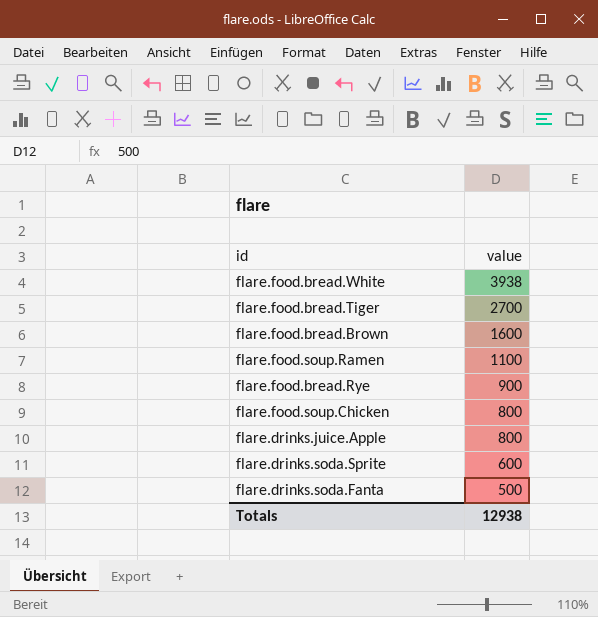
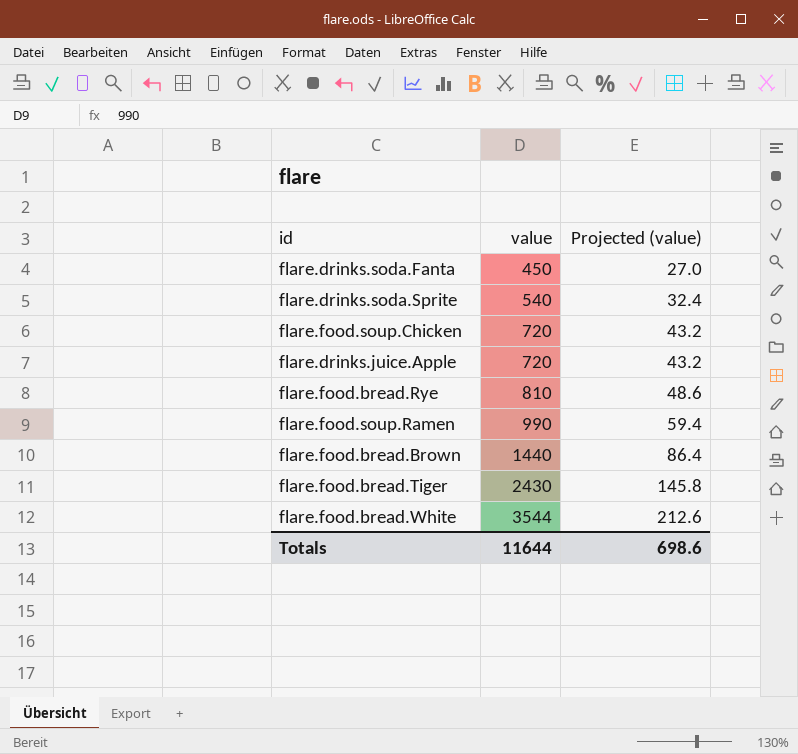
row order: value descending -> value ascending
column Projected (value) | formula: none -> [value] * 0.06
flare.drinks.soda.Fanta | value: 500 -> 450
flare.drinks.soda.Sprite | value: 600 -> 540
flare.food.soup.Chicken | value: 800 -> 720
flare.drinks.juice.Apple | value: 800 -> 720
flare.food.bread.Rye | value: 900 -> 810
flare.food.soup.Ramen | value: 1100 -> 990
flare.food.bread.Brown | value: 1600 -> 1440
flare.food.bread.Tiger | value: 2700 -> 2430
flare.food.bread.White | value: 3938 -> 3544
Totals | value: 12938 -> 11644

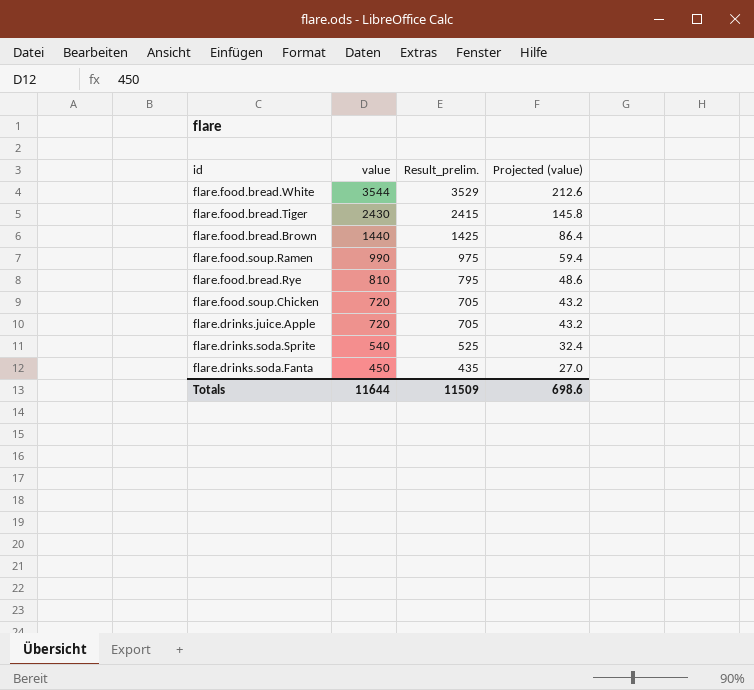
row order: value ascending -> value descending
column Result_prelim. | formula: none -> [value] - 15

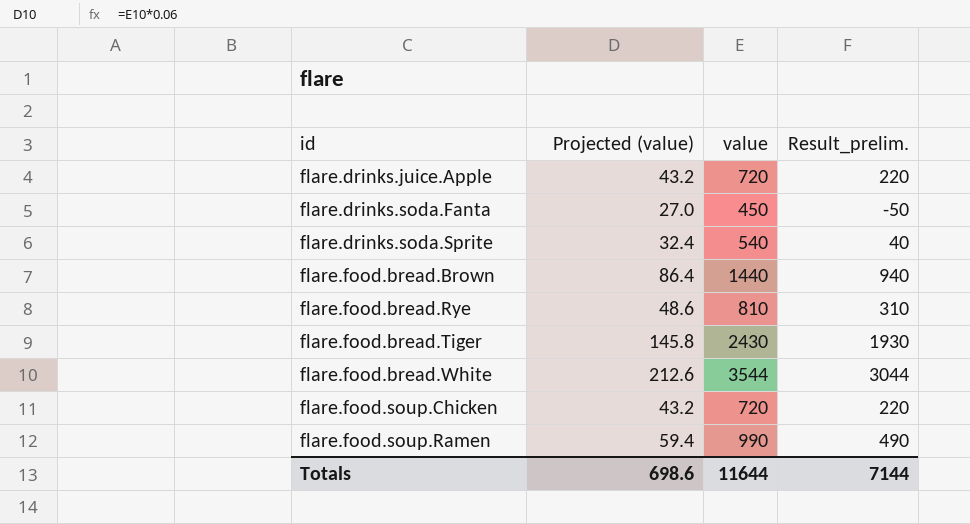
row order: value descending -> id ascending
column Projected (value) | position: 4 -> 2
column Result_prelim. | formula: [value] - 15 -> [value] - 500
Totals | Result_prelim.: 11509 -> 7144

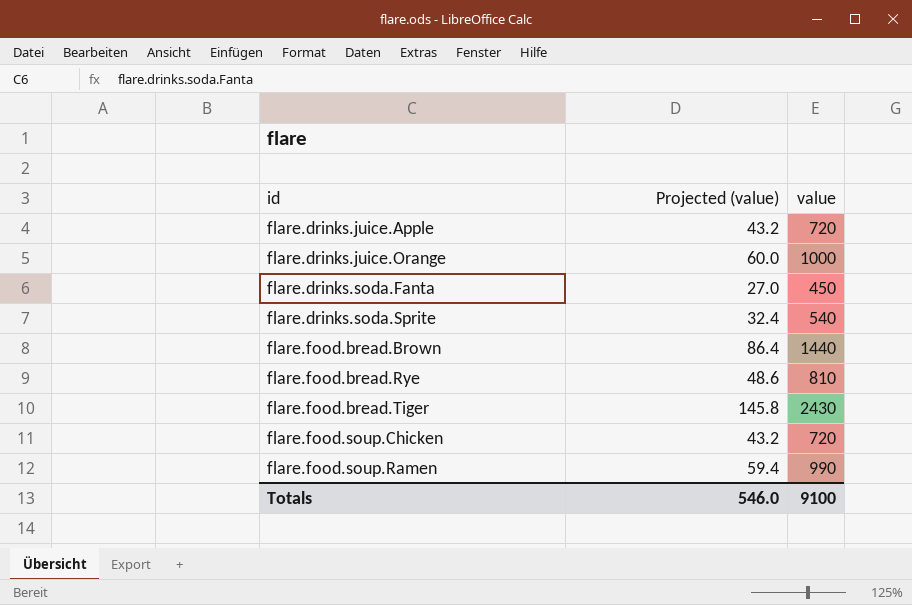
column Result_prelim. | formula: [value] - 500 -> none
row flare.food.bread.White: 212.6 | 3544 | 3044 -> none
row flare.drinks.juice.Orange: none -> 60.0 | 1000
Totals | Projected (value): 698.6 -> 546.0
Totals | value: 11644 -> 9100

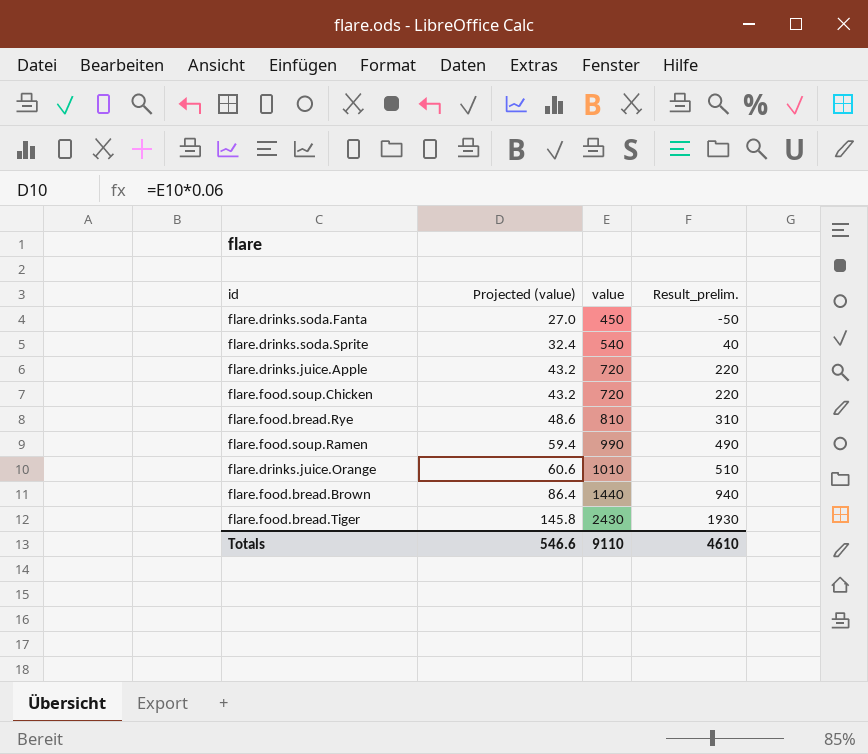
row order: id ascending -> Projected (value) ascending
column Result_prelim. | formula: none -> [value] - 500
flare.drinks.juice.Orange | Projected (value): 60.0 -> 60.6
flare.drinks.juice.Orange | value: 1000 -> 1010
Totals | Projected (value): 546.0 -> 546.6
Totals | value: 9100 -> 9110

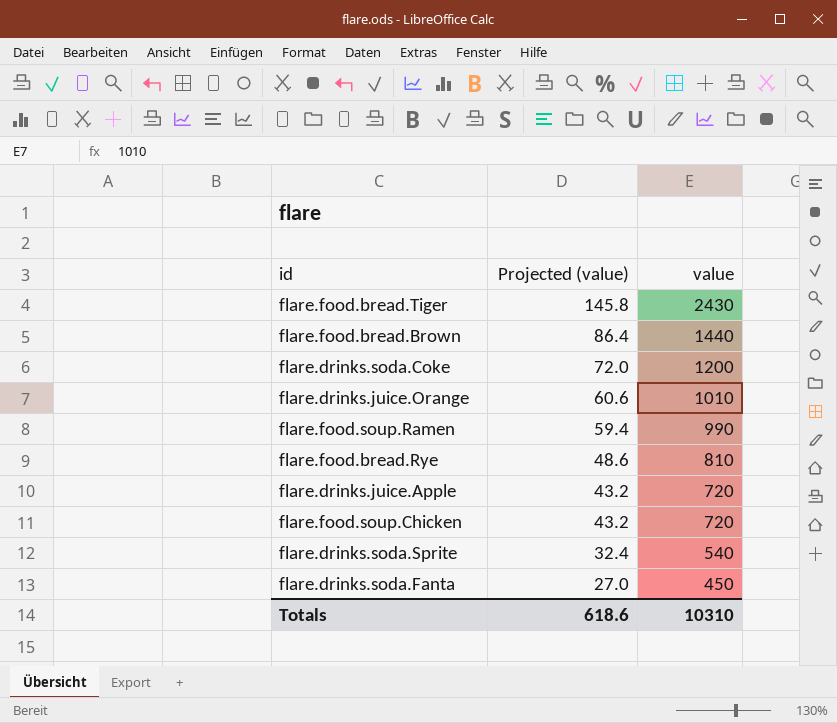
row order: Projected (value) ascending -> Projected (value) descending
column Result_prelim. | formula: [value] - 500 -> none
row flare.drinks.soda.Coke: none -> 72.0 | 1200
Totals | Projected (value): 546.6 -> 618.6
Totals | value: 9110 -> 10310

